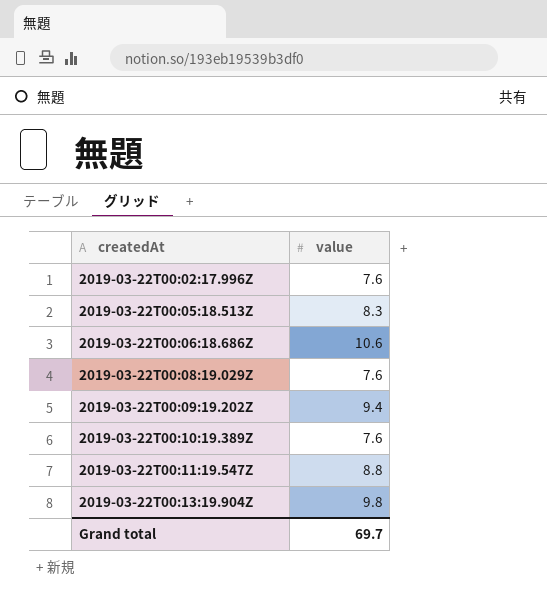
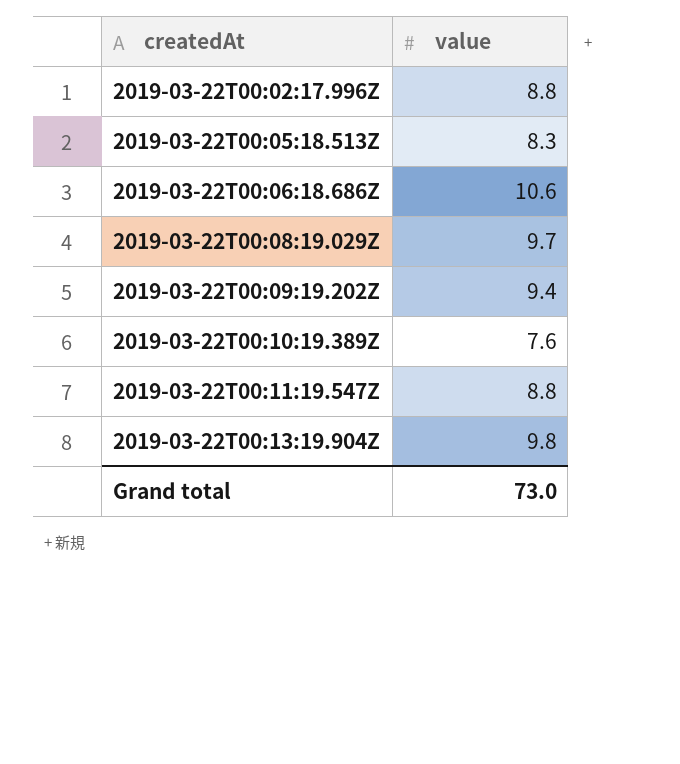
2019-03-22T00:02:17.996Z | value: 7.6 -> 8.8
2019-03-22T00:08:19.029Z | value: 7.6 -> 9.7
Grand total | value: 69.7 -> 73.0

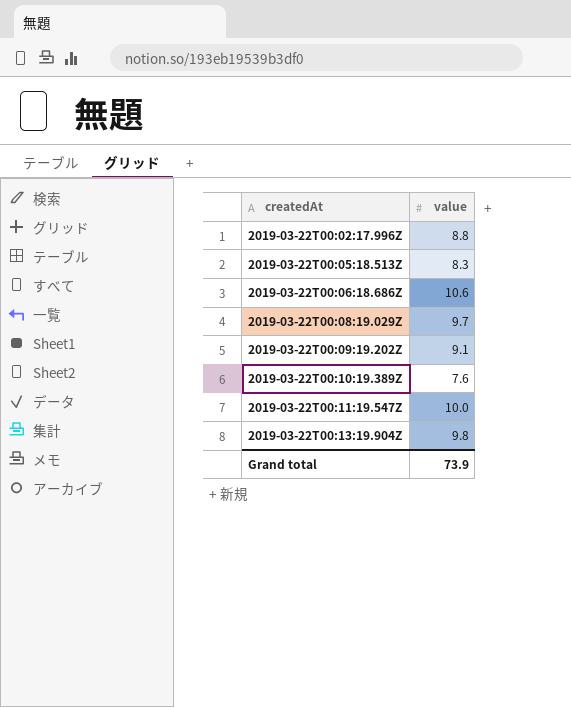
2019-03-22T00:09:19.202Z | value: 9.4 -> 9.1
2019-03-22T00:11:19.547Z | value: 8.8 -> 10.0
Grand total | value: 73.0 -> 73.9

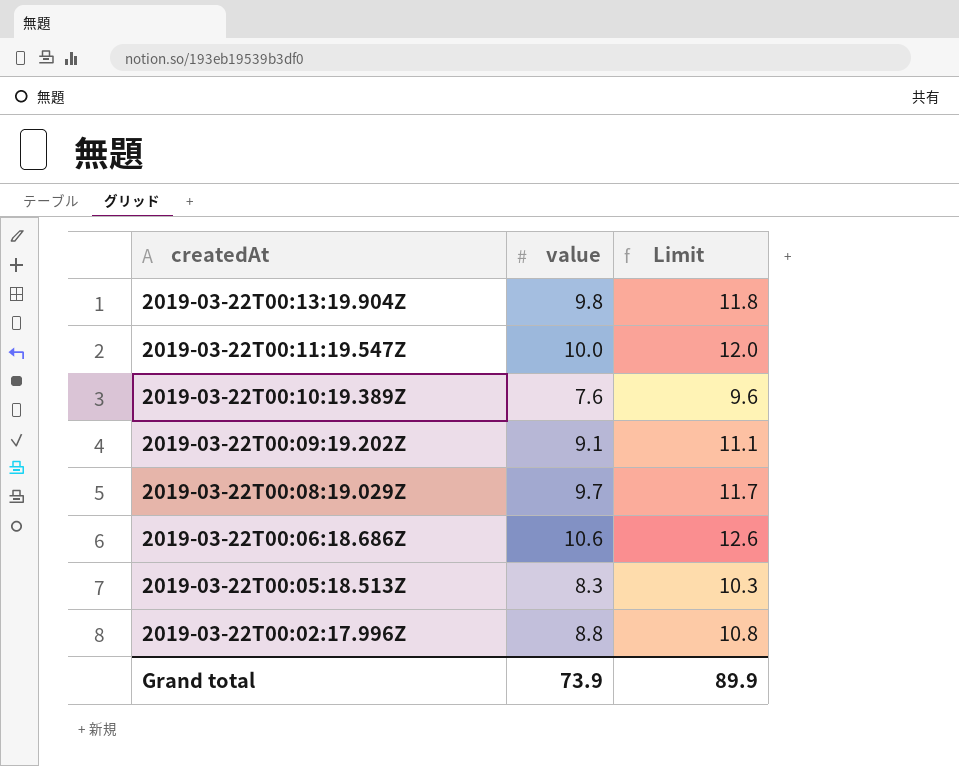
row order: createdAt ascending -> createdAt descending
column Limit | formula: none -> [value] + 2

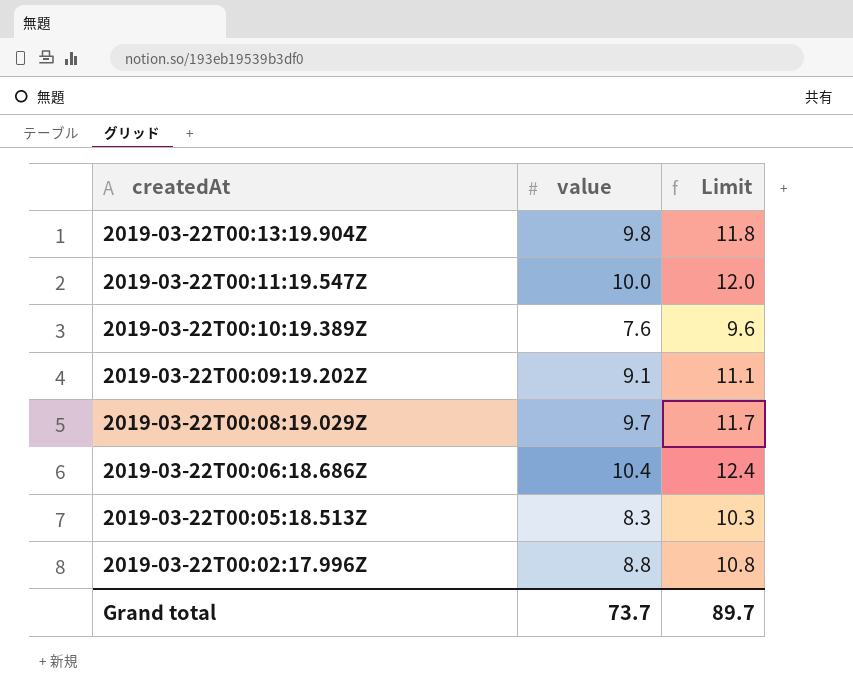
2019-03-22T00:06:18.686Z | value: 10.6 -> 10.4
2019-03-22T00:06:18.686Z | Limit: 12.6 -> 12.4
Grand total | value: 73.9 -> 73.7
Grand total | Limit: 89.9 -> 89.7

